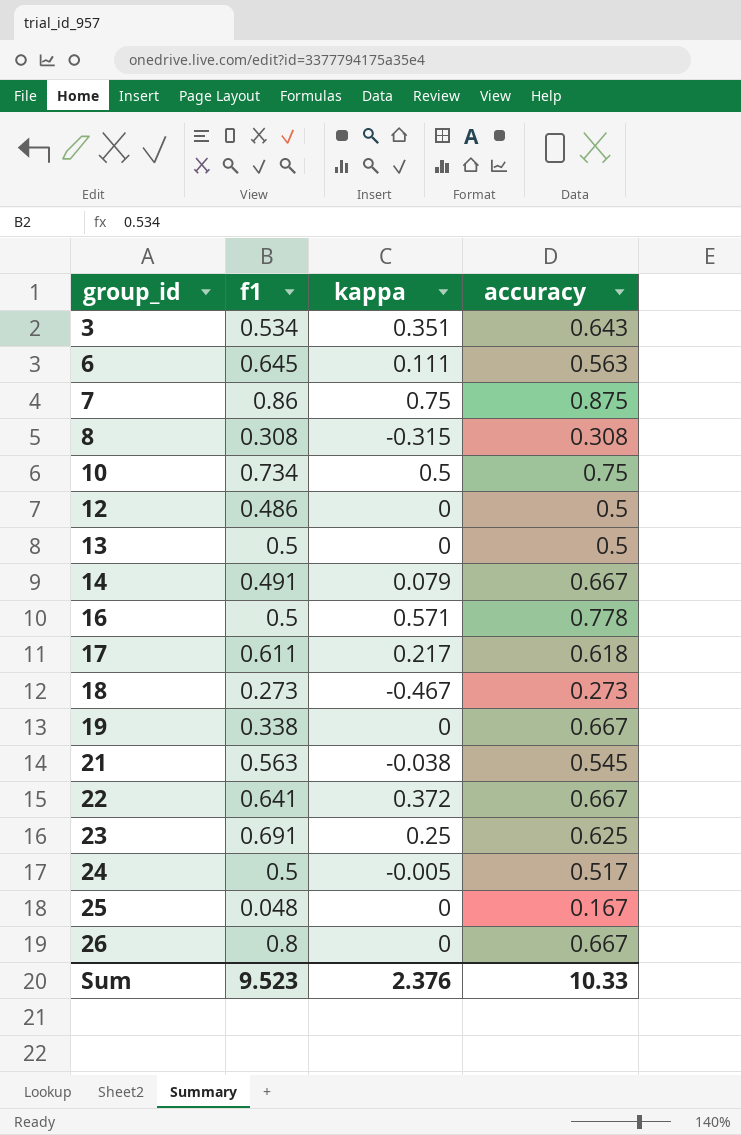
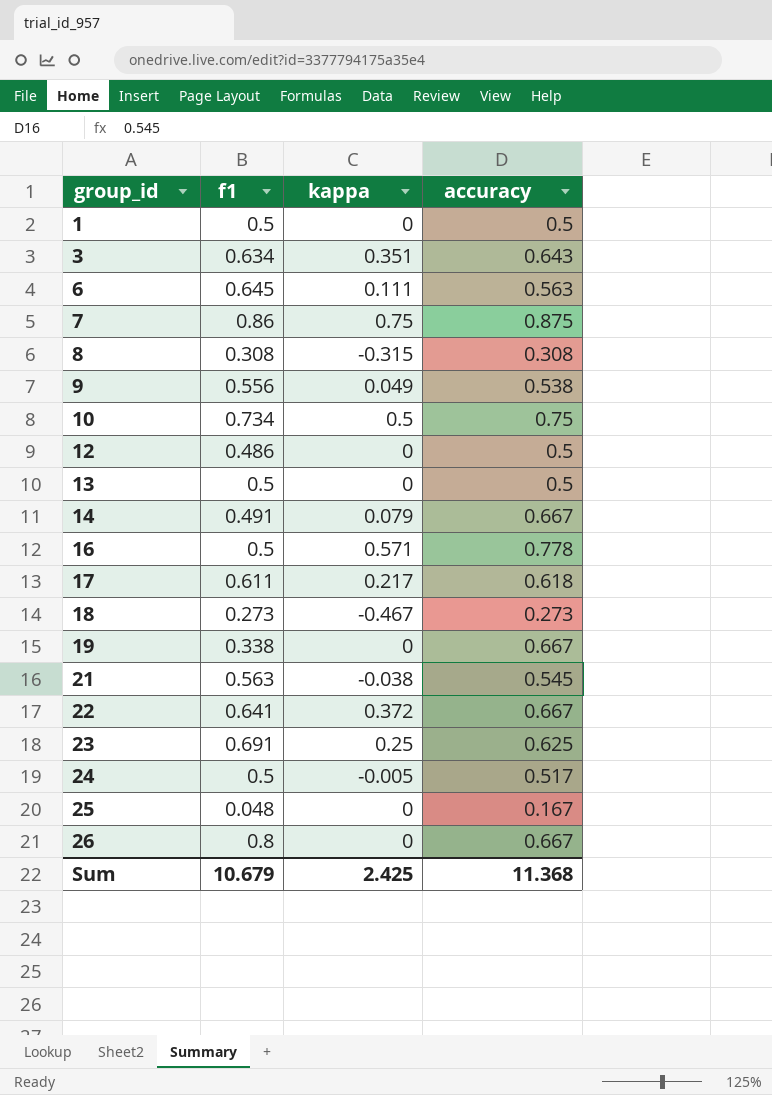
row 1: none -> 0.5 | 0 | 0.5
3 | f1: 0.534 -> 0.634
row 9: none -> 0.556 | 0.049 | 0.538
Sum | f1: 9.523 -> 10.679
Sum | kappa: 2.376 -> 2.425
Sum | accuracy: 10.33 -> 11.368

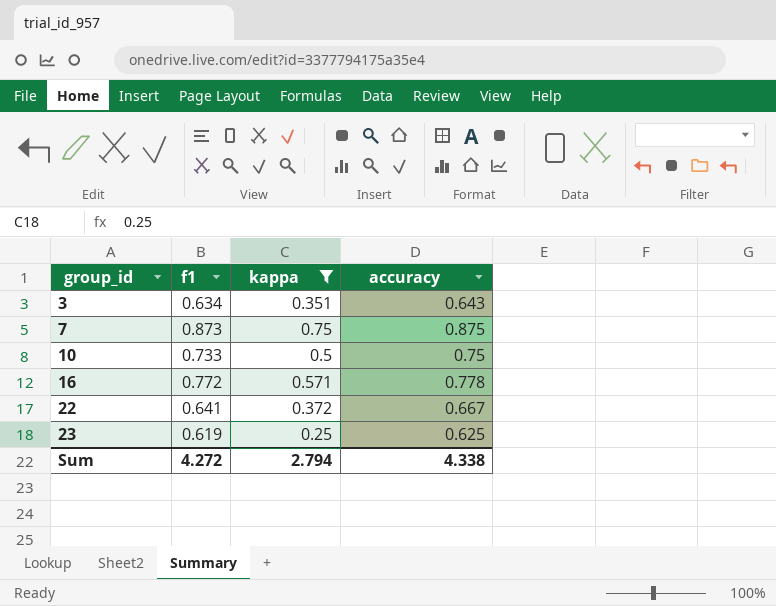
filter: none -> kappa >= 0.25
7 | f1: 0.86 -> 0.873
10 | f1: 0.734 -> 0.733
16 | f1: 0.5 -> 0.772
23 | f1: 0.691 -> 0.619
Sum | f1: 10.679 -> 4.272
Sum | kappa: 2.425 -> 2.794
Sum | accuracy: 11.368 -> 4.338

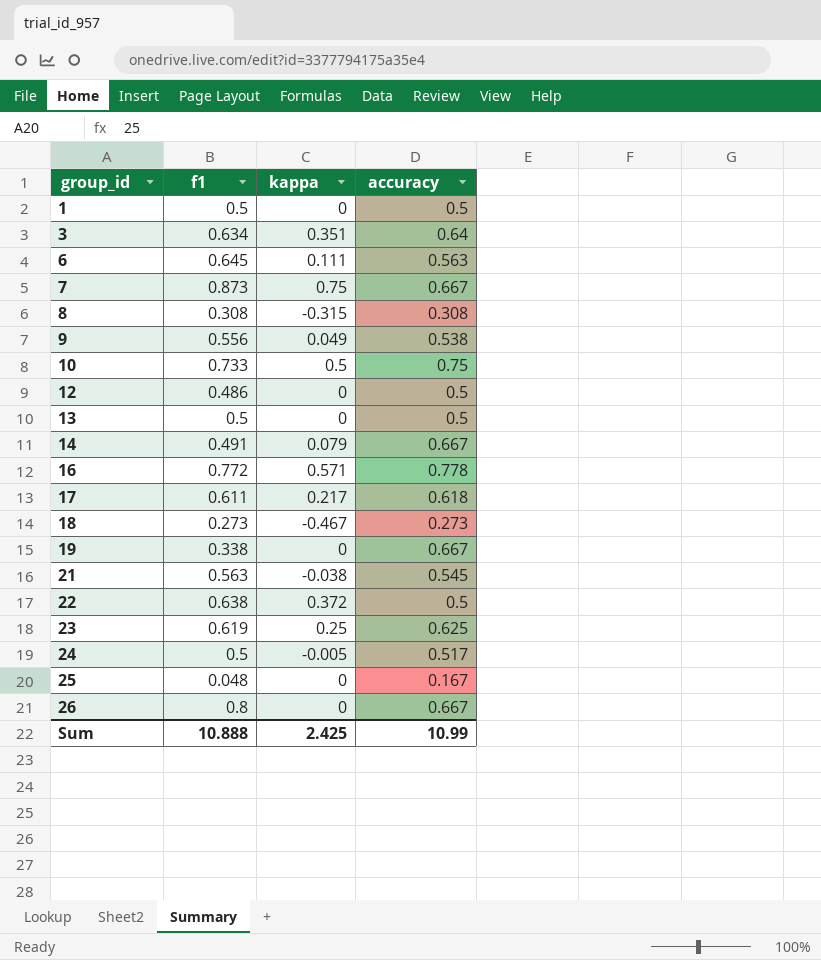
filter: kappa >= 0.25 -> none
3 | accuracy: 0.643 -> 0.64
7 | accuracy: 0.875 -> 0.667
22 | f1: 0.641 -> 0.638
22 | accuracy: 0.667 -> 0.5
Sum | f1: 4.272 -> 10.888
Sum | kappa: 2.794 -> 2.425
Sum | accuracy: 4.338 -> 10.99

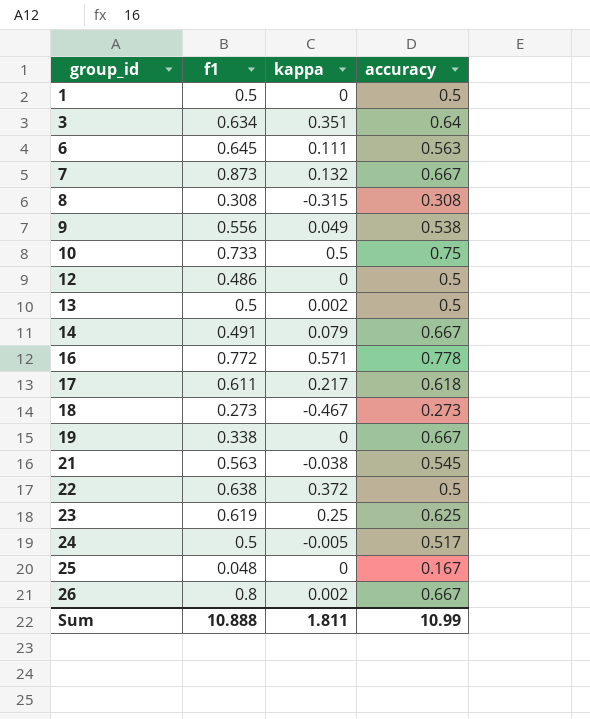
7 | kappa: 0.75 -> 0.132
13 | kappa: 0 -> 0.002
26 | kappa: 0 -> 0.002
Sum | kappa: 2.425 -> 1.811

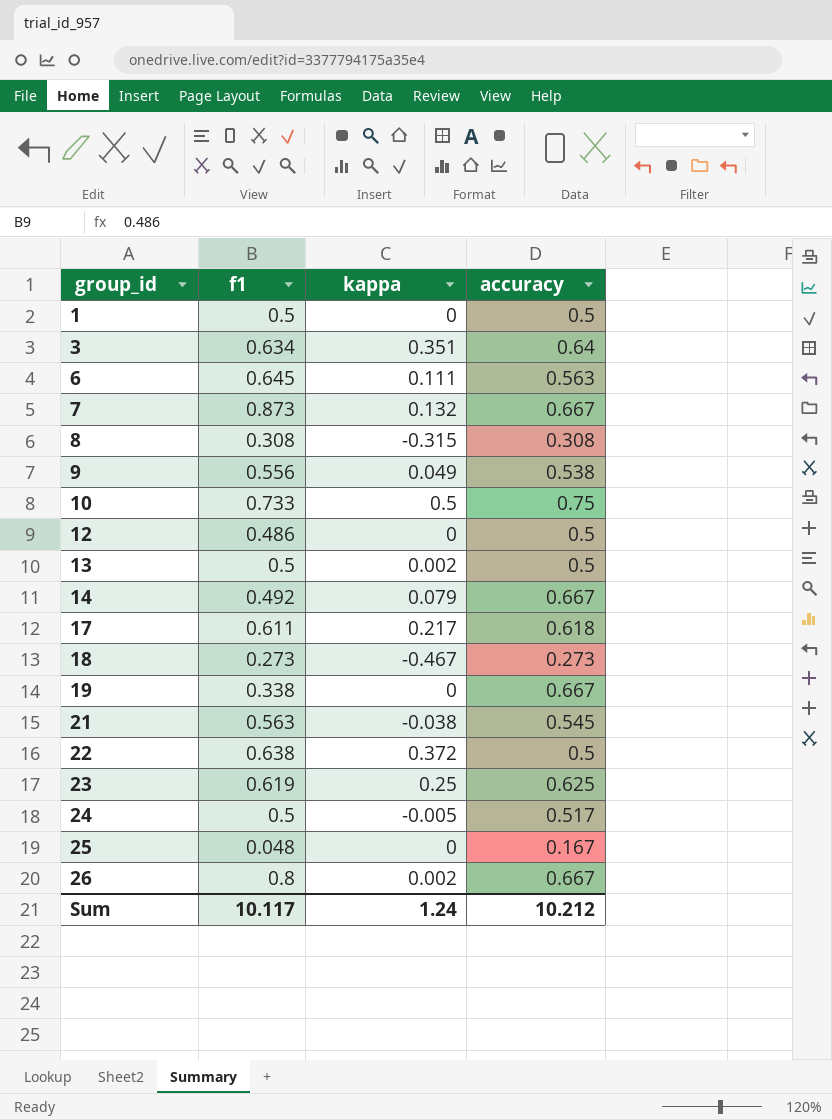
row 16: 0.772 | 0.571 | 0.778 -> none
14 | f1: 0.491 -> 0.492
Sum | f1: 10.888 -> 10.117
Sum | kappa: 1.811 -> 1.24
Sum | accuracy: 10.99 -> 10.212

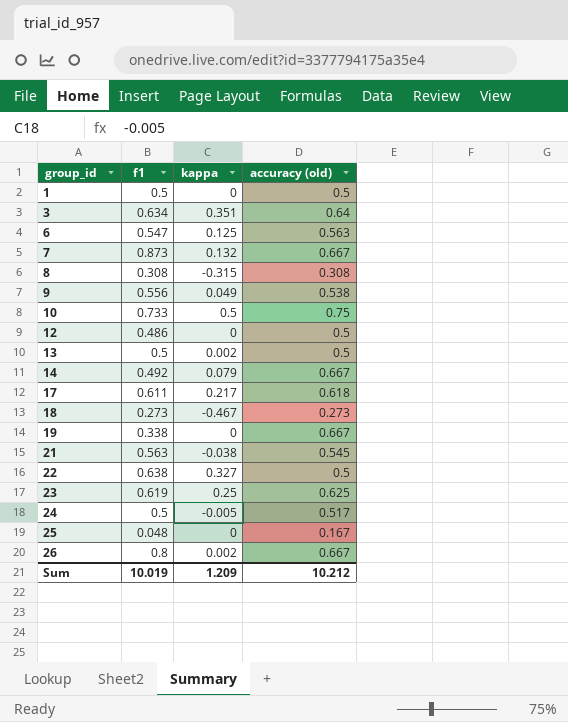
column name: accuracy -> accuracy (old)
6 | f1: 0.645 -> 0.547
6 | kappa: 0.111 -> 0.125
22 | kappa: 0.372 -> 0.327
Sum | f1: 10.117 -> 10.019
Sum | kappa: 1.24 -> 1.209

